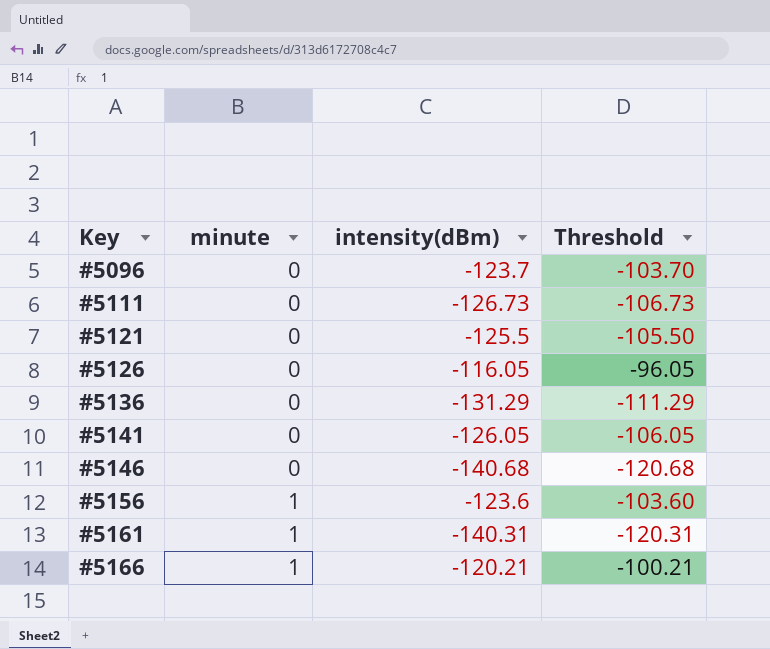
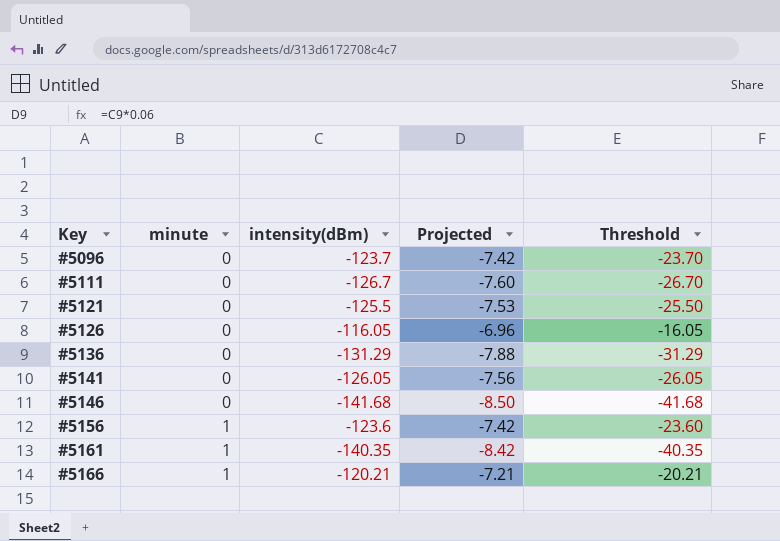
column Projected | formula: none -> [intensity(dBm)] * 0.06
column Threshold | formula: [intensity(dBm)] + 20 -> [intensity(dBm)] + 100
#5111 | intensity(dBm): -126.73 -> -126.7
#5146 | intensity(dBm): -140.68 -> -141.68
#5161 | intensity(dBm): -140.31 -> -140.35

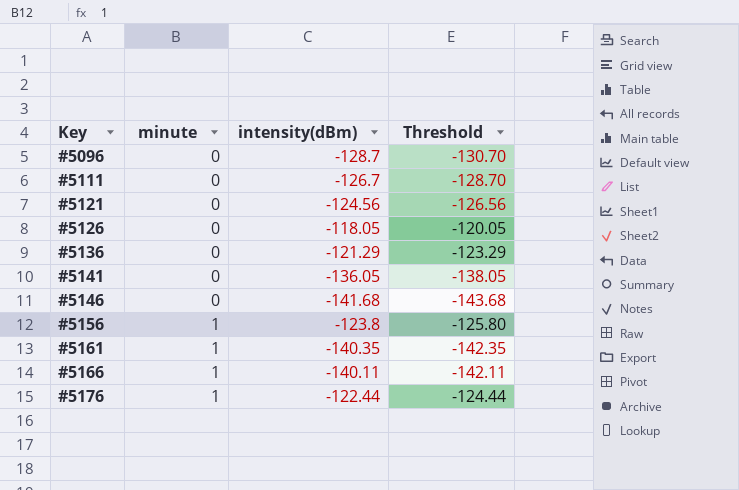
column Projected | formula: [intensity(dBm)] * 0.06 -> none
column Threshold | formula: [intensity(dBm)] + 100 -> [intensity(dBm)] - 2
#5096 | intensity(dBm): -123.7 -> -128.7
#5121 | intensity(dBm): -125.5 -> -124.56
#5126 | intensity(dBm): -116.05 -> -118.05
#5136 | intensity(dBm): -131.29 -> -121.29
#5141 | intensity(dBm): -126.05 -> -136.05
#5156 | intensity(dBm): -123.6 -> -123.8
#5166 | intensity(dBm): -120.21 -> -140.11
row #5176: none -> 1 | -122.44 | -124.44

